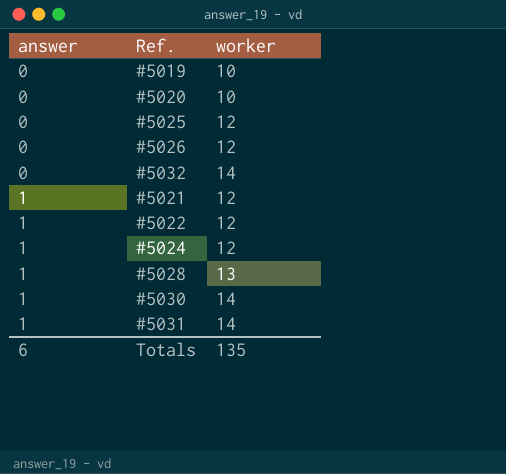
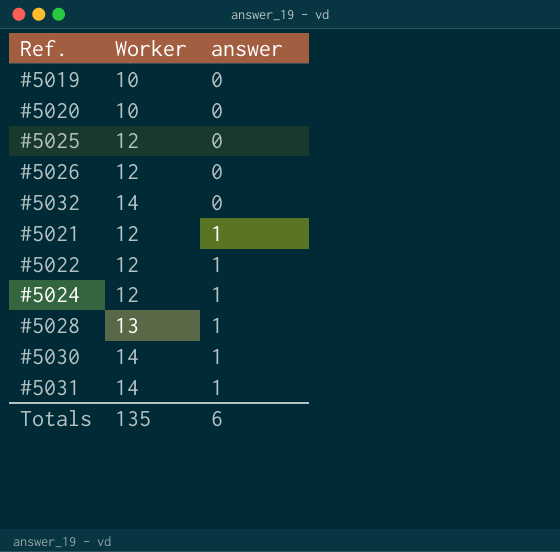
column name: worker -> Worker
column answer | position: 1 -> 3

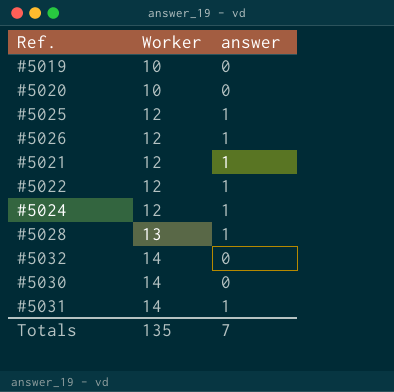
row order: answer ascending -> Worker ascending
#5025 | answer: 0 -> 1
#5026 | answer: 0 -> 1
#5030 | answer: 1 -> 0
Totals | answer: 6 -> 7

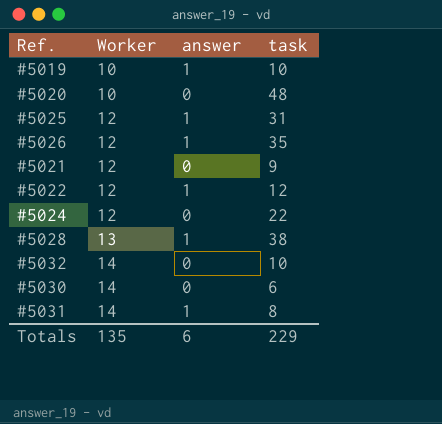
column task | position: none -> 4
#5019 | answer: 0 -> 1
#5021 | answer: 1 -> 0
#5024 | answer: 1 -> 0
Totals | answer: 7 -> 6

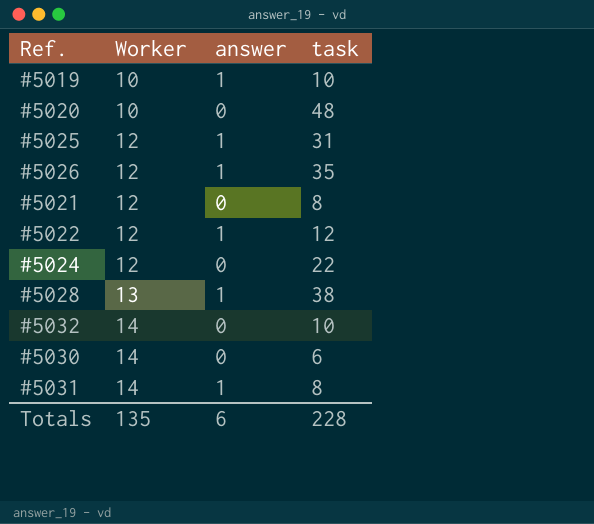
#5021 | task: 9 -> 8
Totals | task: 229 -> 228

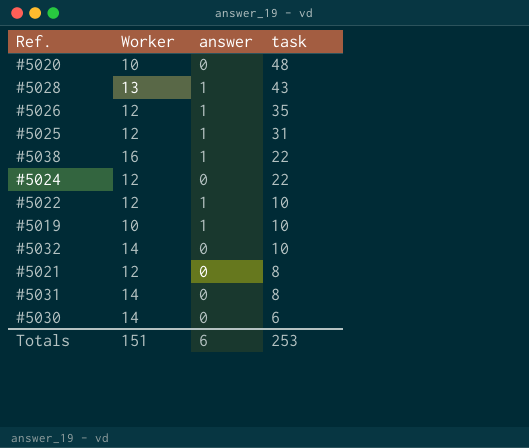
row order: Worker ascending -> task descending
#5028 | task: 38 -> 43
row #5038: none -> 16 | 1 | 22
#5022 | task: 12 -> 10
#5031 | answer: 1 -> 0
Totals | Worker: 135 -> 151
Totals | task: 228 -> 253

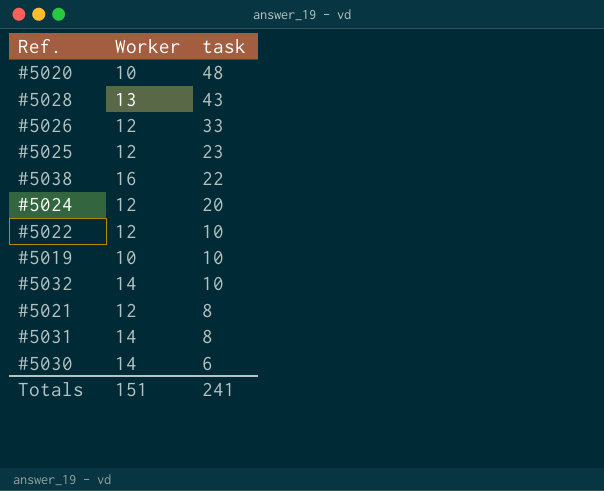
column answer | position: 3 -> none
#5026 | task: 35 -> 33
#5025 | task: 31 -> 23
#5024 | task: 22 -> 20
Totals | task: 253 -> 241

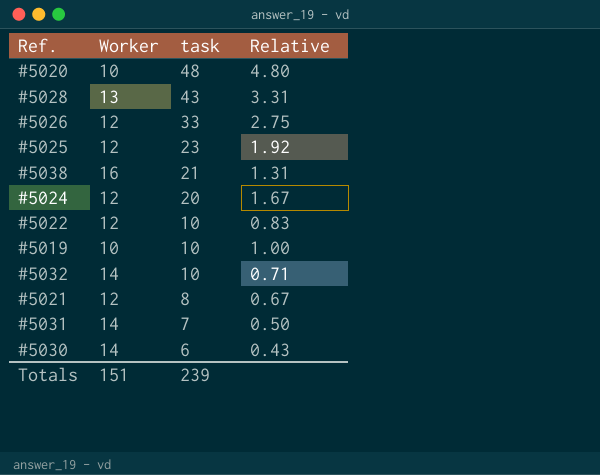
column Relative | formula: none -> [task] / [Worker]
#5038 | task: 22 -> 21
#5031 | task: 8 -> 7
Totals | task: 241 -> 239

